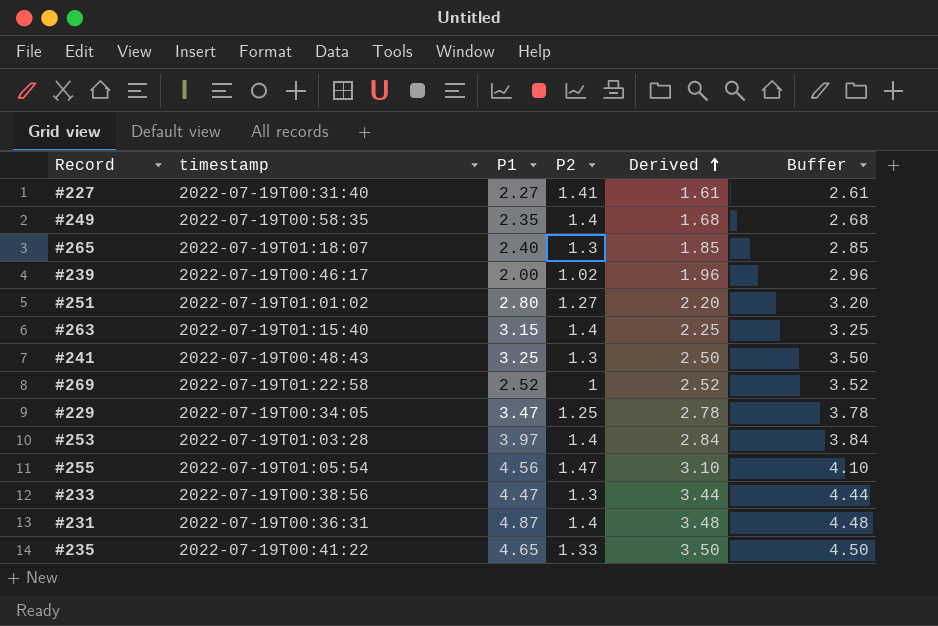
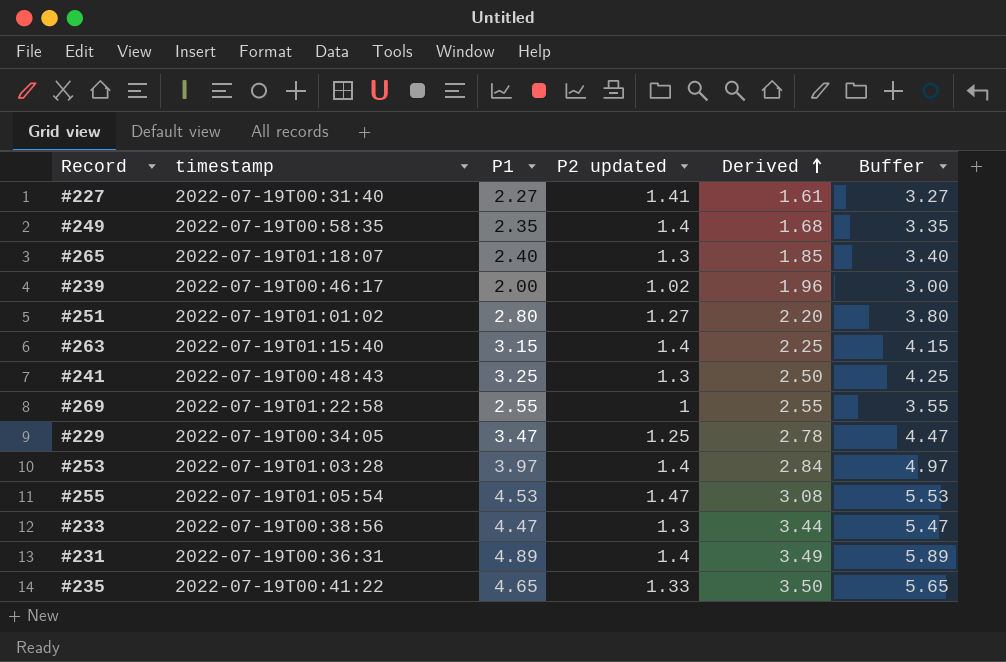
column name: P2 -> P2 updated
column Buffer | formula: [Derived] + 1 -> [P1] + 1
#269 | P1: 2.52 -> 2.55
#269 | Derived: 2.52 -> 2.55
#255 | P1: 4.56 -> 4.53
#255 | Derived: 3.10 -> 3.08
#231 | P1: 4.87 -> 4.89
#231 | Derived: 3.48 -> 3.49

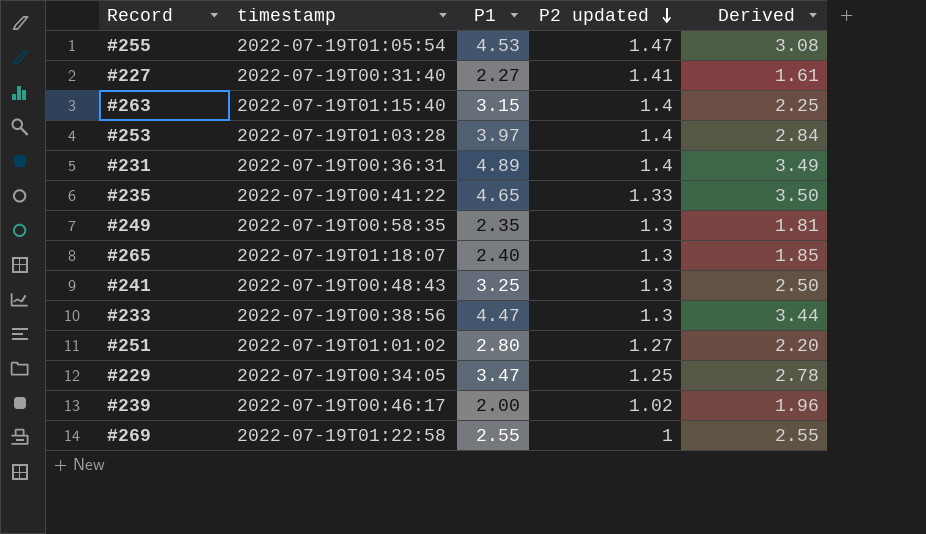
row order: Derived ascending -> P2 updated descending
column Buffer | formula: [P1] + 1 -> none
#249 | P2 updated: 1.4 -> 1.3
#249 | Derived: 1.68 -> 1.81

